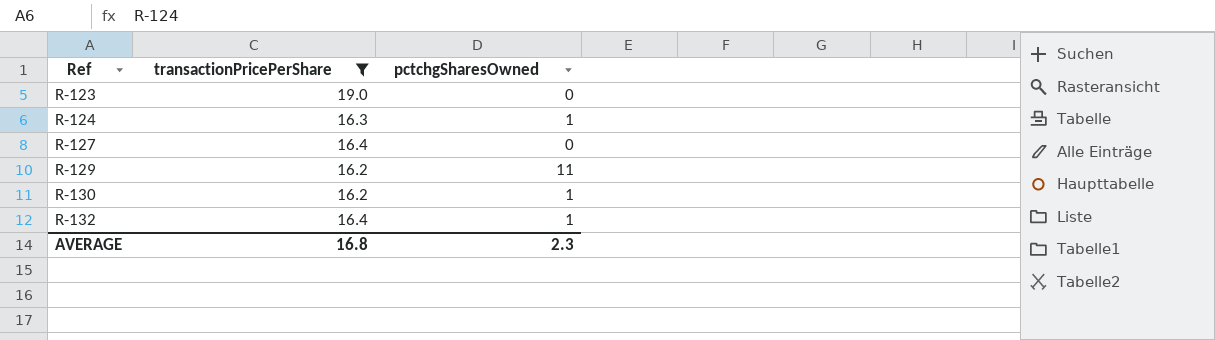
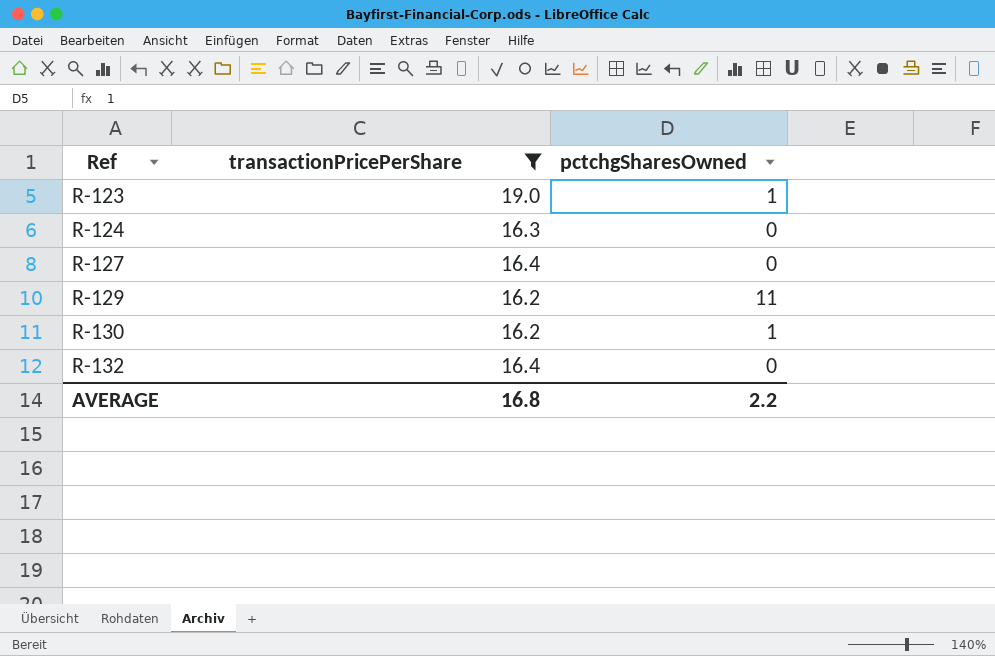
R-123 | pctchgSharesOwned: 0 -> 1
R-124 | pctchgSharesOwned: 1 -> 0
R-132 | pctchgSharesOwned: 1 -> 0
AVERAGE | pctchgSharesOwned: 2.3 -> 2.2

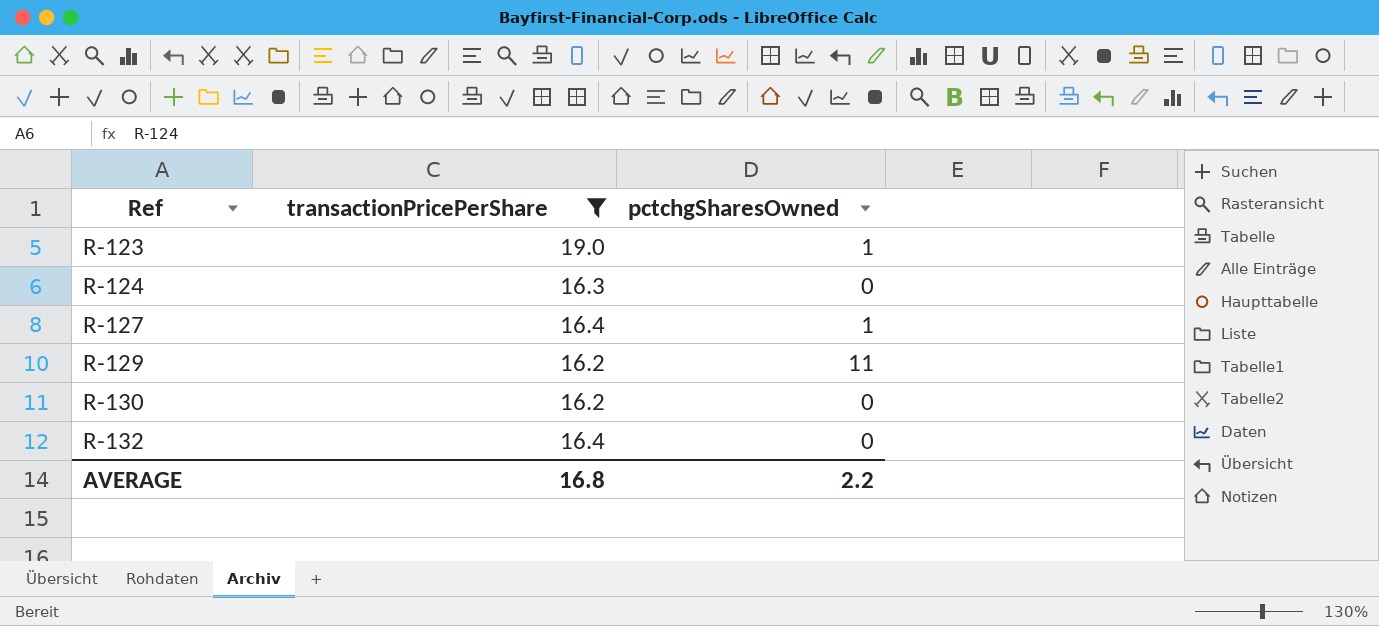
R-127 | pctchgSharesOwned: 0 -> 1
R-130 | pctchgSharesOwned: 1 -> 0

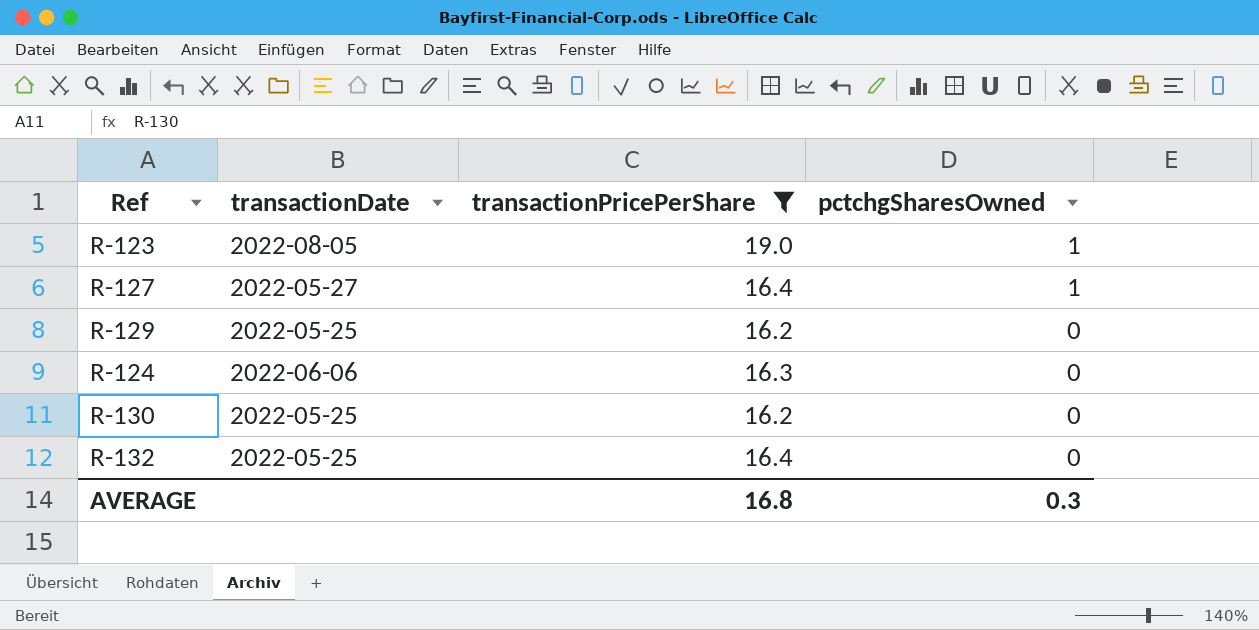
row order: Ref ascending -> pctchgSharesOwned descending
column transactionDate | position: none -> 2
R-129 | pctchgSharesOwned: 11 -> 0
AVERAGE | pctchgSharesOwned: 2.2 -> 0.3

